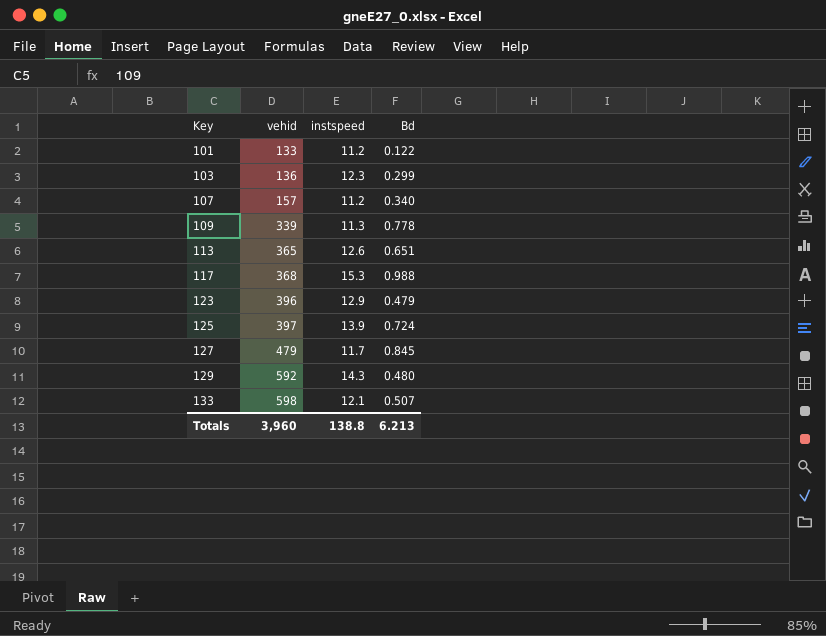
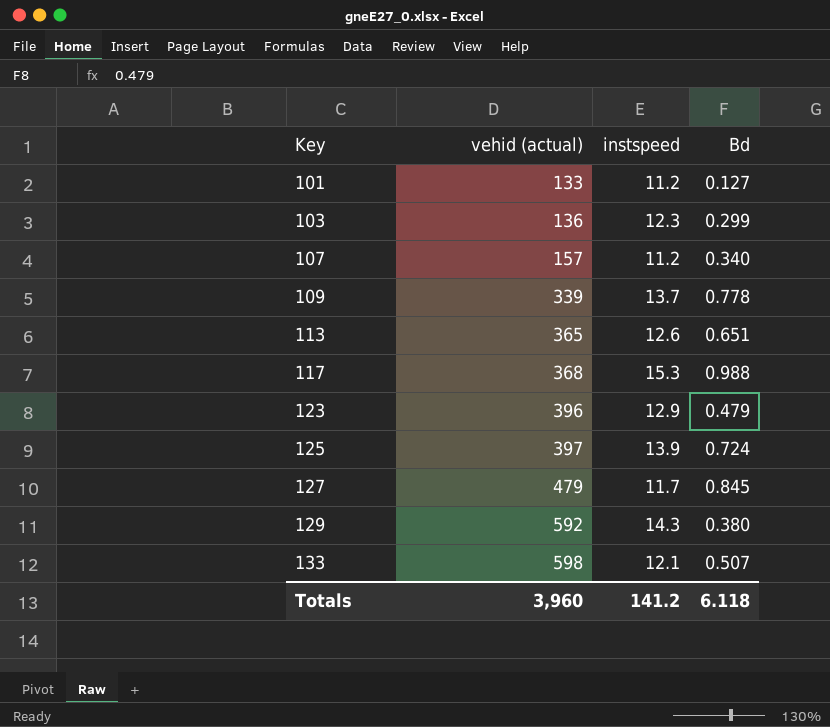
column name: vehid -> vehid (actual)
101 | Bd: 0.122 -> 0.127
109 | instspeed: 11.3 -> 13.7
129 | Bd: 0.480 -> 0.380
Totals | instspeed: 138.8 -> 141.2
Totals | Bd: 6.213 -> 6.118

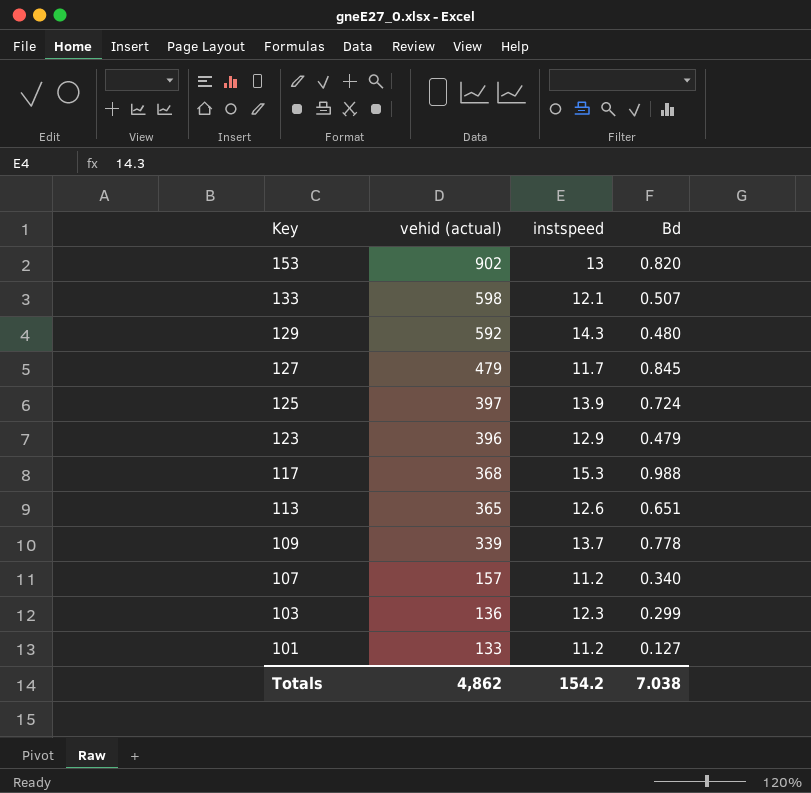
row order: Key ascending -> Key descending
row 153: none -> 902 | 13 | 0.820
129 | Bd: 0.380 -> 0.480
Totals | vehid (actual): 3,960 -> 4,862
Totals | instspeed: 141.2 -> 154.2
Totals | Bd: 6.118 -> 7.038

